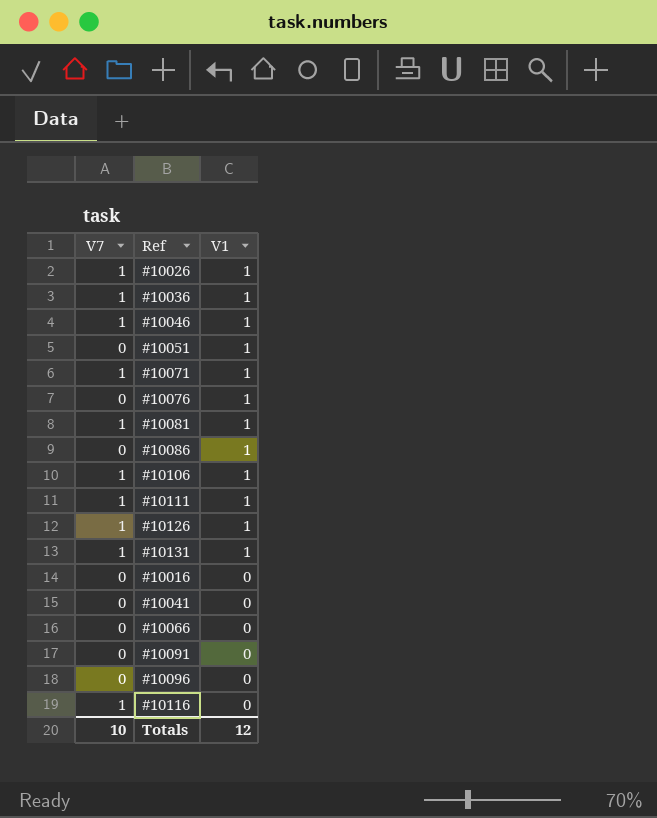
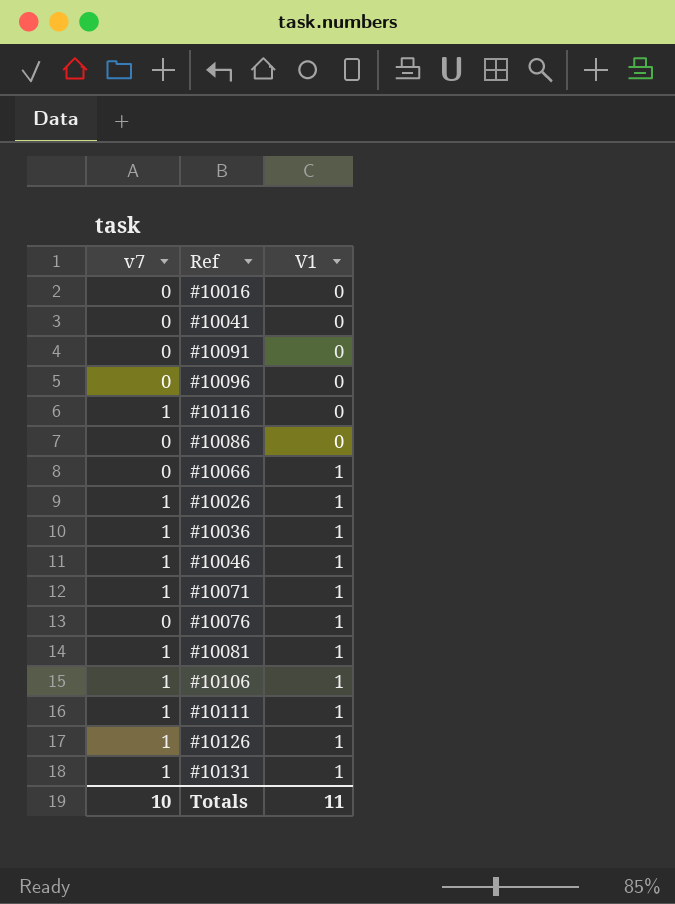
row order: V1 descending -> V1 ascending
column name: V7 -> v7
row #10051: 0 | 1 -> none
#10086 | V1: 1 -> 0
#10066 | V1: 0 -> 1
Totals | V1: 12 -> 11

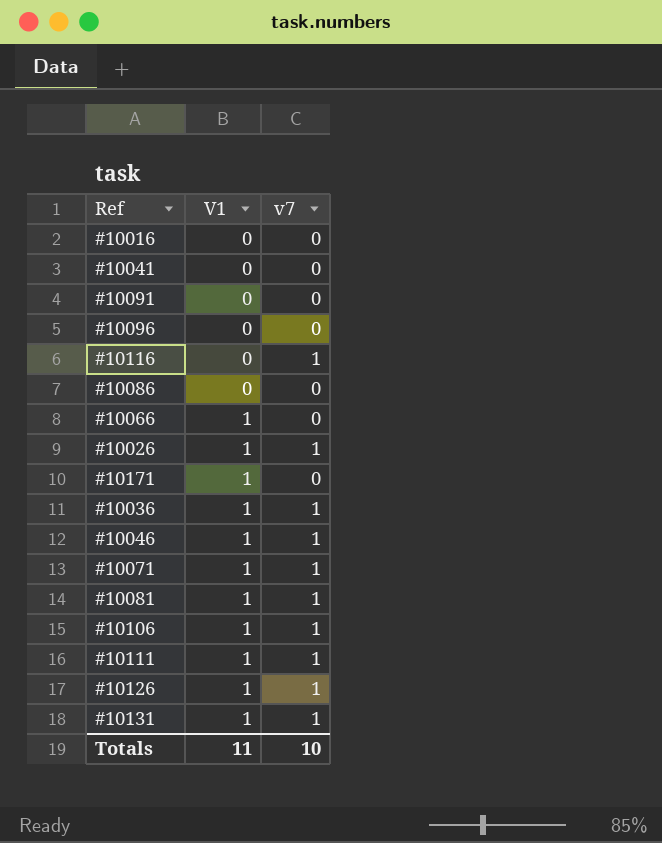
column v7 | position: 1 -> 3
row #10076: 0 | 1 -> none
row #10171: none -> 1 | 0

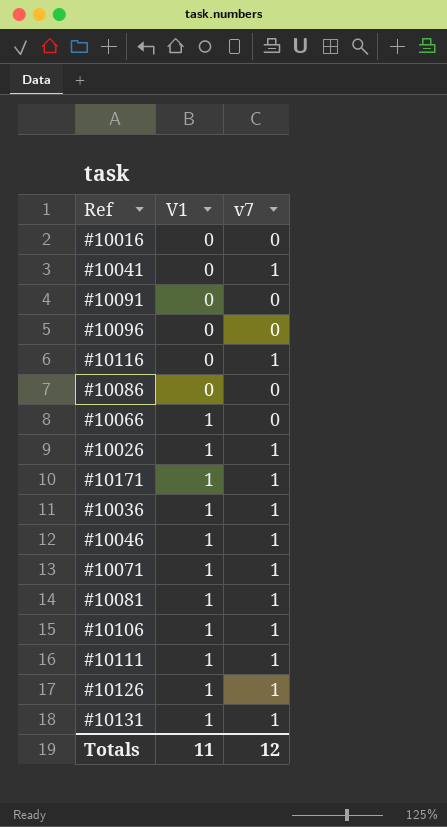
#10041 | v7: 0 -> 1
#10171 | v7: 0 -> 1
Totals | v7: 10 -> 12

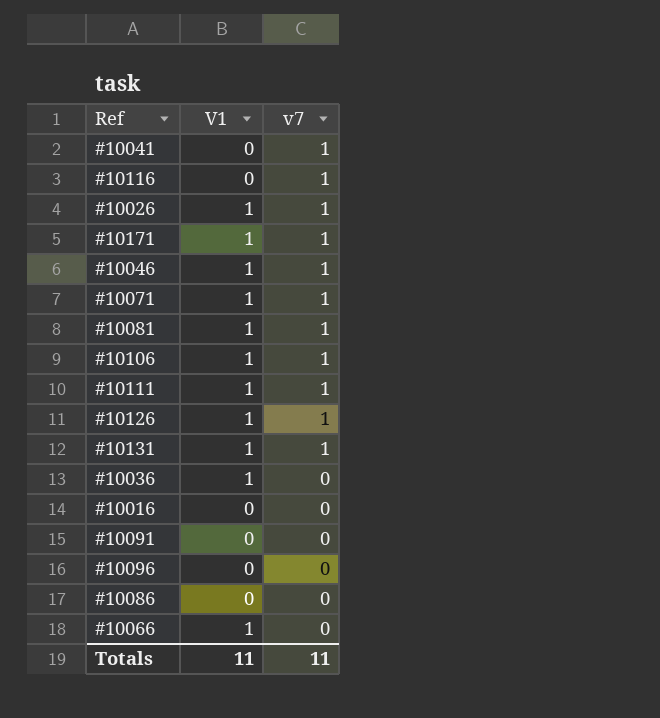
row order: V1 ascending -> v7 descending
#10036 | v7: 1 -> 0
Totals | v7: 12 -> 11

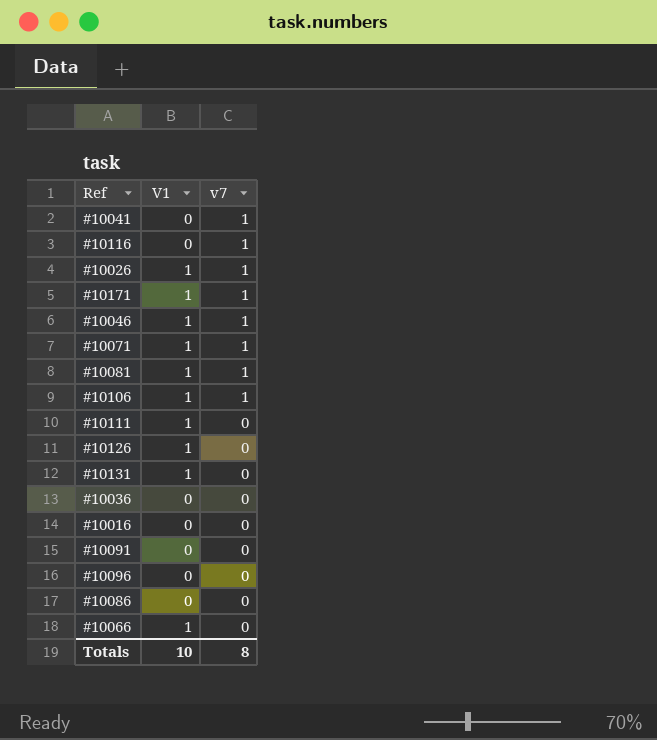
#10111 | v7: 1 -> 0
#10126 | v7: 1 -> 0
#10131 | v7: 1 -> 0
#10036 | V1: 1 -> 0
Totals | V1: 11 -> 10
Totals | v7: 11 -> 8

